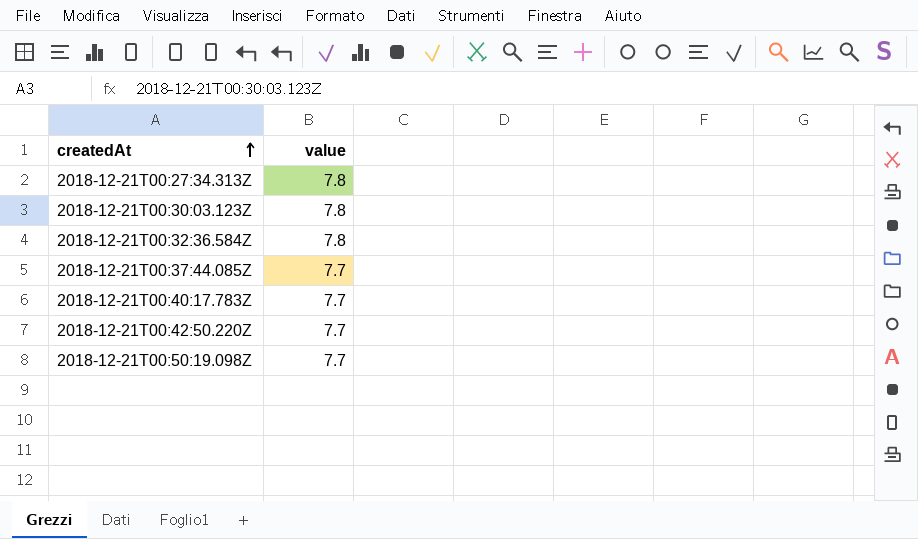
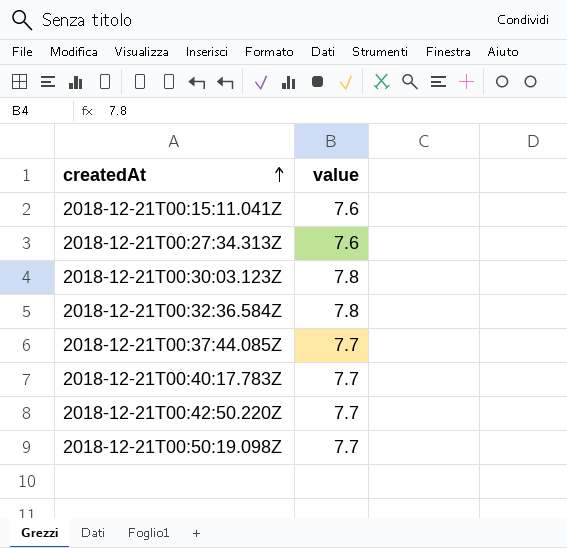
row 2018-12-21T00:15:11.041Z: none -> 7.6
2018-12-21T00:27:34.313Z | value: 7.8 -> 7.6

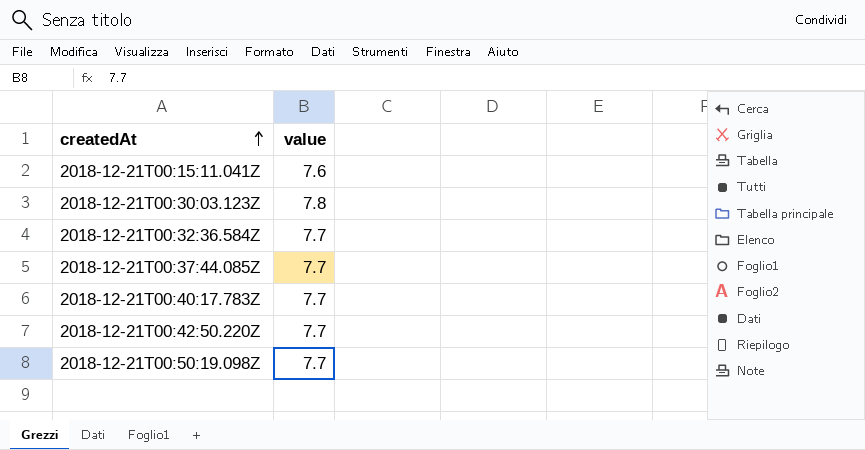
row 2018-12-21T00:27:34.313Z: 7.6 -> none
2018-12-21T00:32:36.584Z | value: 7.8 -> 7.7

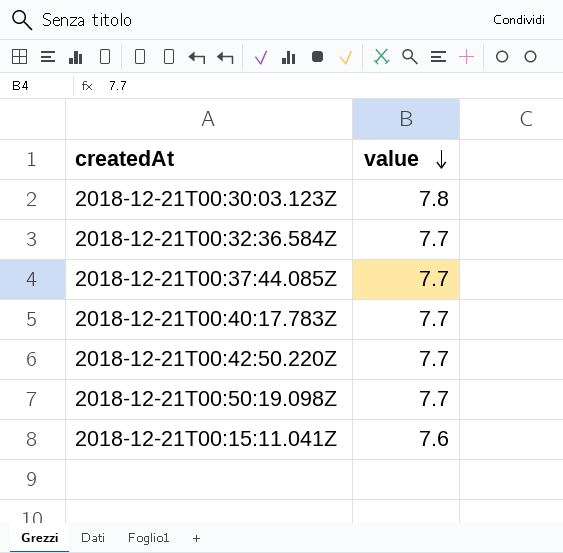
row order: createdAt ascending -> value descending

